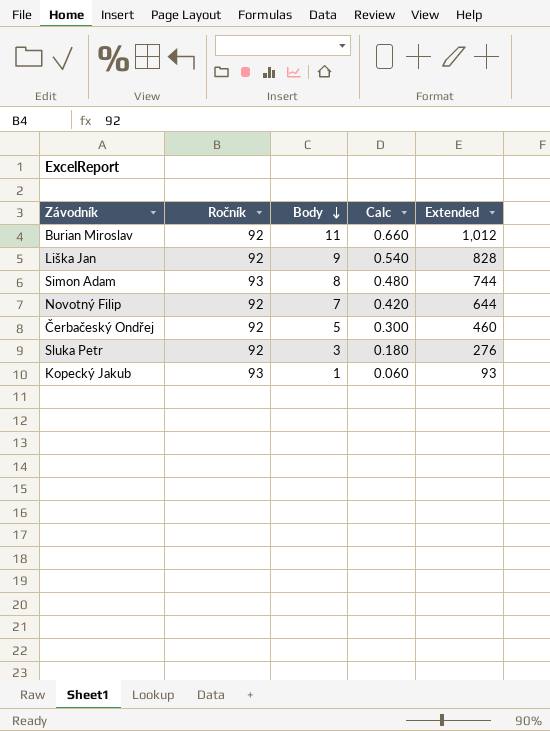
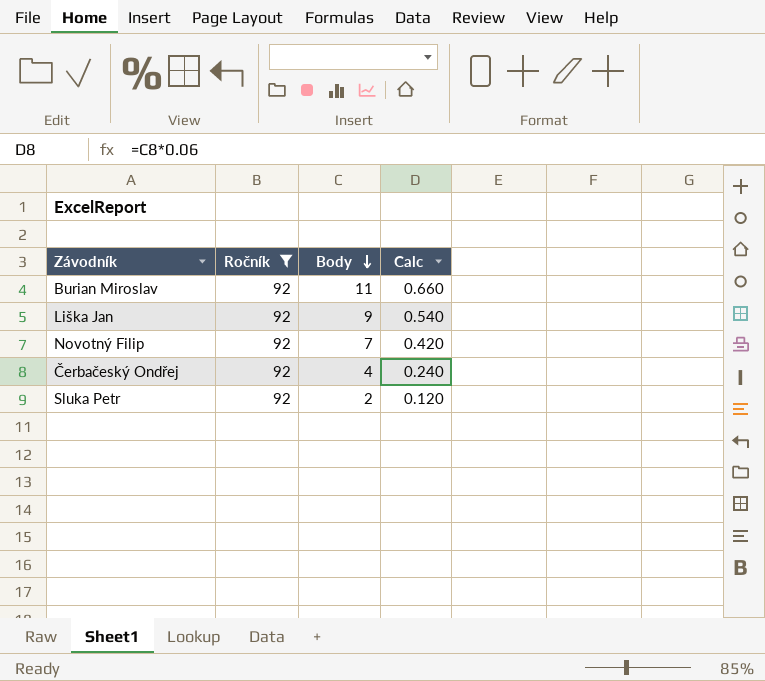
filter: none -> Ročník = 92
column Extended | formula: [Ročník] * [Body] -> none
Čerbačeský Ondřej | Body: 5 -> 4
Čerbačeský Ondřej | Calc: 0.300 -> 0.240
Sluka Petr | Body: 3 -> 2
Sluka Petr | Calc: 0.180 -> 0.120

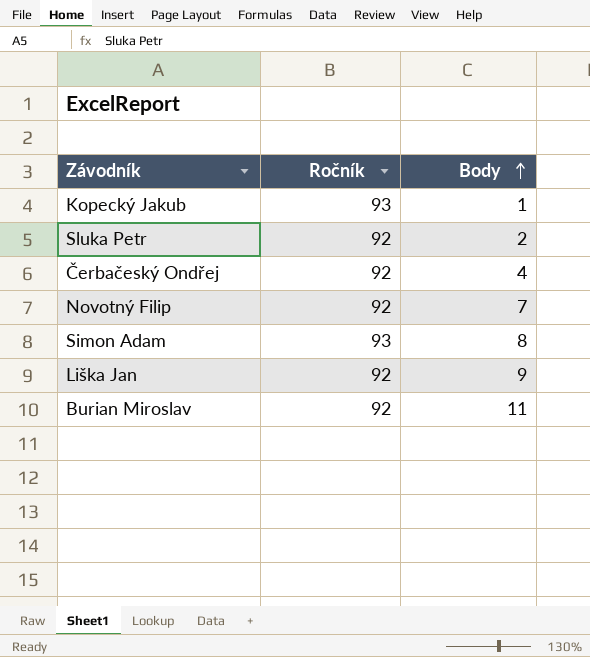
filter: Ročník = 92 -> none
row order: Body descending -> Body ascending
column Calc | formula: [Body] * 0.06 -> none

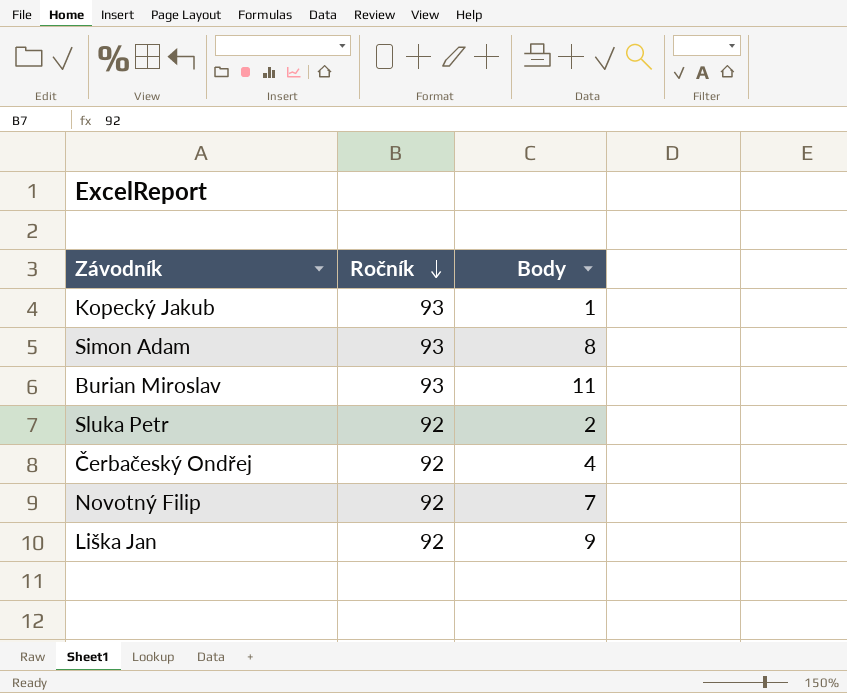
row order: Body ascending -> Ročník descending
Burian Miroslav | Ročník: 92 -> 93

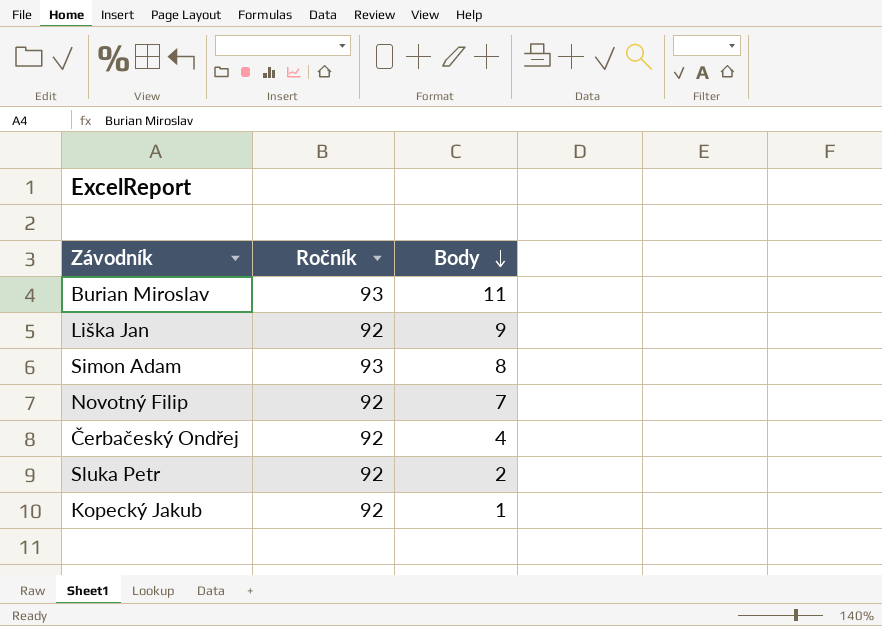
row order: Ročník descending -> Body descending
Kopecký Jakub | Ročník: 93 -> 92

